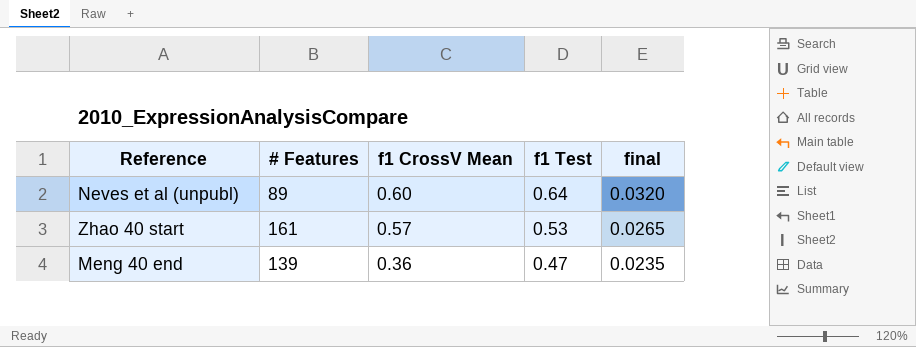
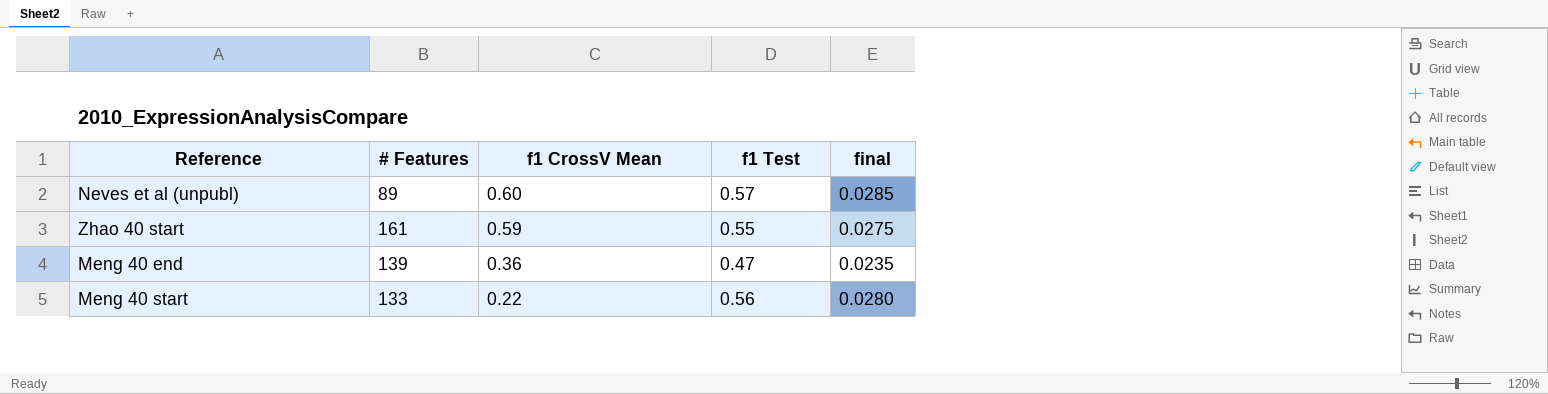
Neves et al (unpubl) | f1 Test: 0.64 -> 0.57
Neves et al (unpubl) | final: 0.0320 -> 0.0285
Zhao 40 start | f1 CrossV Mean: 0.57 -> 0.59
Zhao 40 start | f1 Test: 0.53 -> 0.55
Zhao 40 start | final: 0.0265 -> 0.0275
row Meng 40 start: none -> 133 | 0.22 | 0.56 | 0.0280

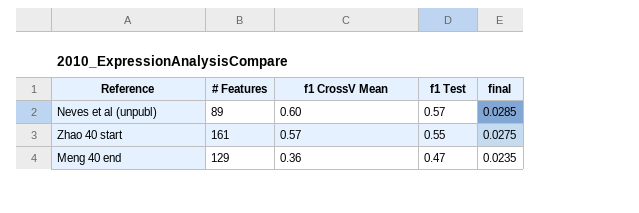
row Meng 40 start: 133 | 0.22 | 0.56 | 0.0280 -> none
Zhao 40 start | f1 CrossV Mean: 0.59 -> 0.57
Meng 40 end | # Features: 139 -> 129

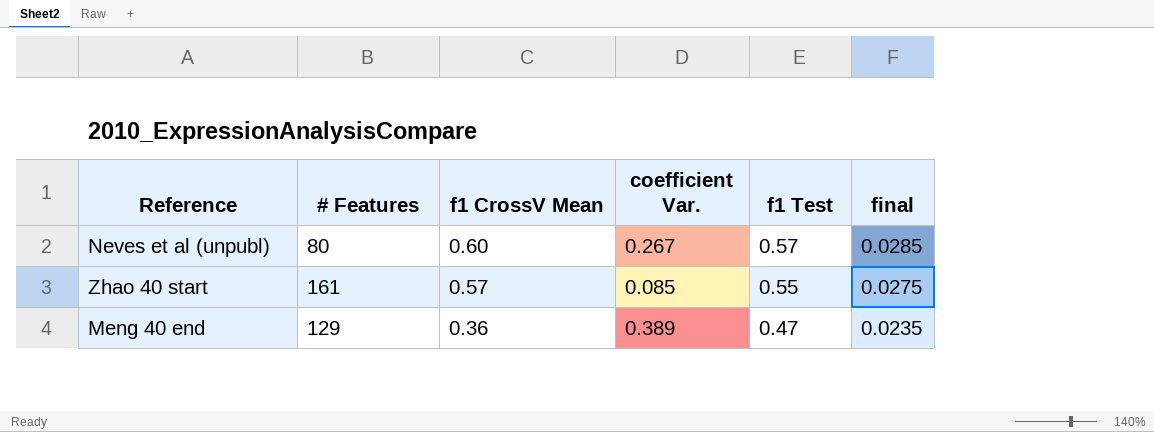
column coefficient Var. | position: none -> 4
Neves et al (unpubl) | # Features: 89 -> 80

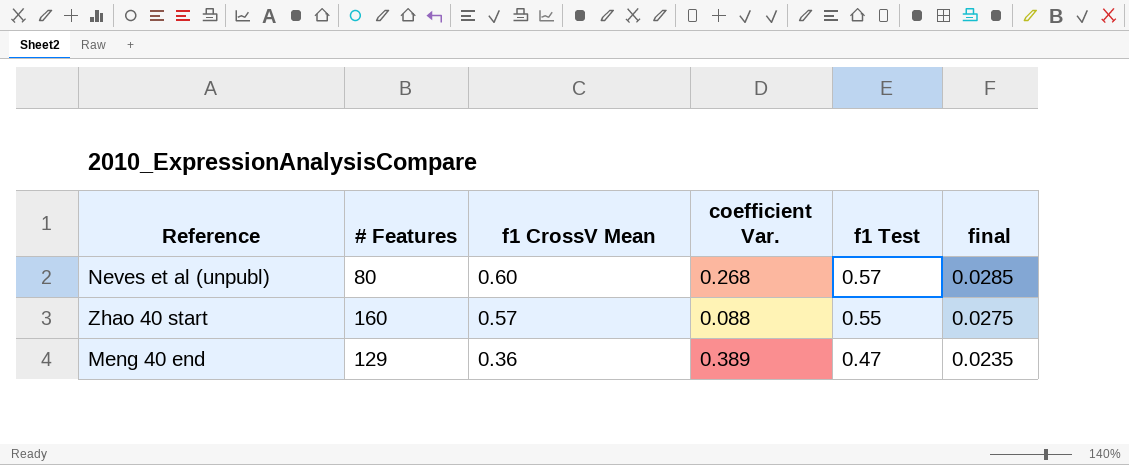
Neves et al (unpubl) | coefficient Var.: 0.267 -> 0.268
Zhao 40 start | # Features: 161 -> 160
Zhao 40 start | coefficient Var.: 0.085 -> 0.088

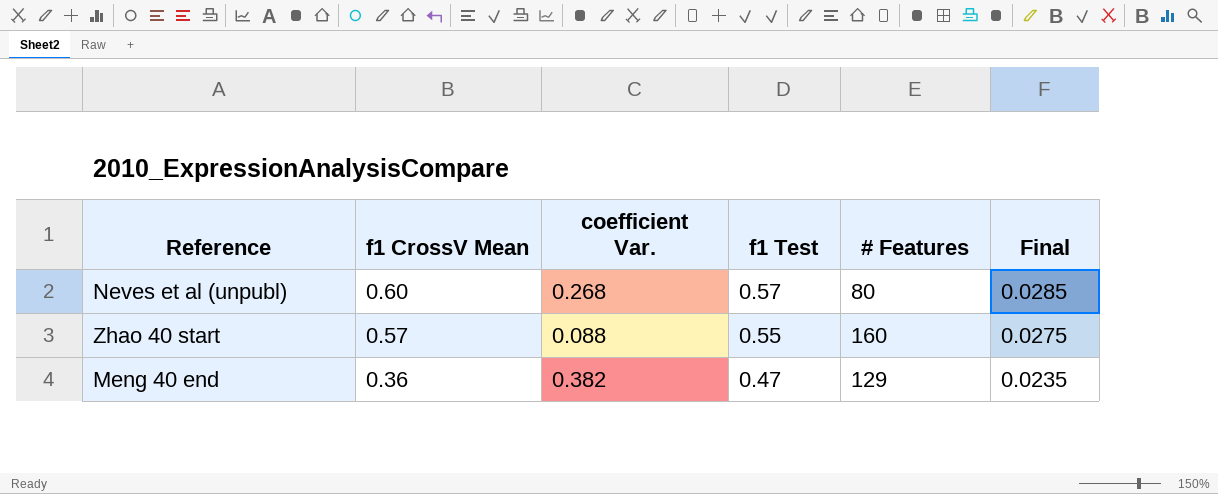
column # Features | position: 2 -> 5
column name: final -> Final
Meng 40 end | coefficient Var.: 0.389 -> 0.382

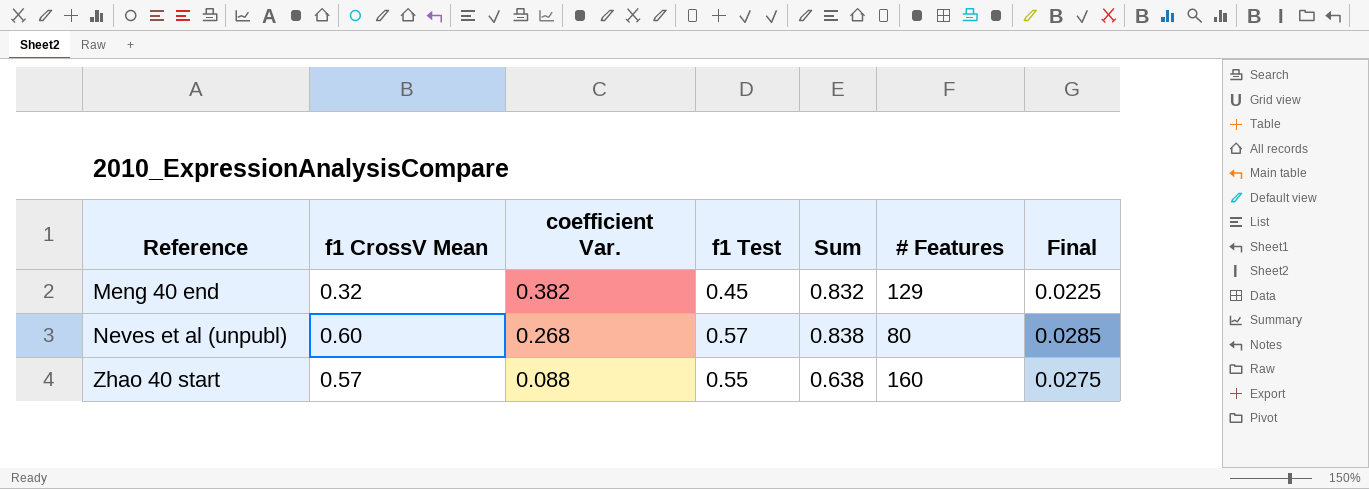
row order: f1 CrossV Mean descending -> Reference ascending
column Sum | formula: none -> [coefficient Var.] + [f1 Test]
Meng 40 end | f1 CrossV Mean: 0.36 -> 0.32
Meng 40 end | f1 Test: 0.47 -> 0.45
Meng 40 end | Final: 0.0235 -> 0.0225

